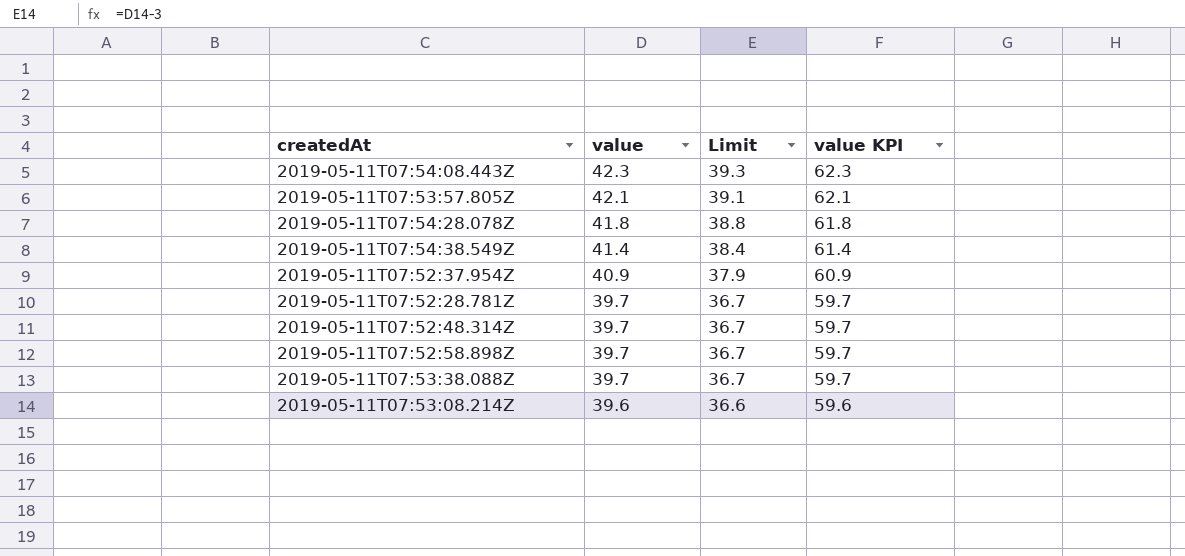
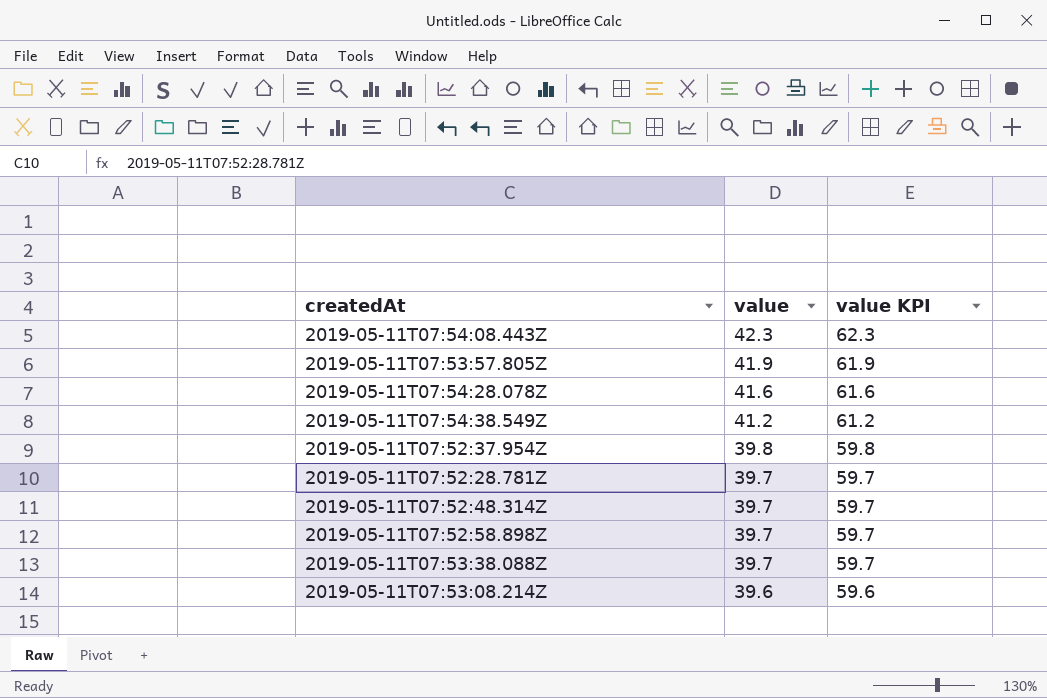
column Limit | formula: [value] - 3 -> none
2019-05-11T07:53:57.805Z | value: 42.1 -> 41.9
2019-05-11T07:53:57.805Z | value KPI: 62.1 -> 61.9
2019-05-11T07:54:28.078Z | value: 41.8 -> 41.6
2019-05-11T07:54:28.078Z | value KPI: 61.8 -> 61.6
2019-05-11T07:54:38.549Z | value: 41.4 -> 41.2
2019-05-11T07:54:38.549Z | value KPI: 61.4 -> 61.2
2019-05-11T07:52:37.954Z | value: 40.9 -> 39.8
2019-05-11T07:52:37.954Z | value KPI: 60.9 -> 59.8

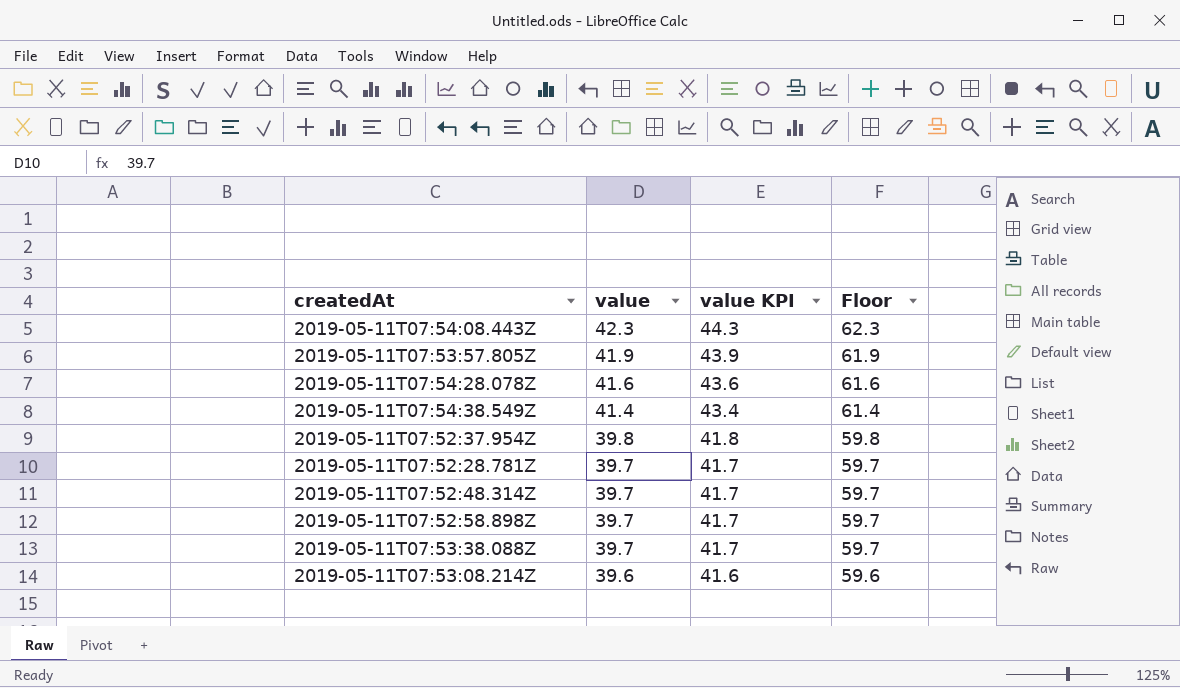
column value KPI | formula: [value] + 20 -> [value] + 2
column Floor | formula: none -> [value] + 20
2019-05-11T07:54:38.549Z | value: 41.2 -> 41.4

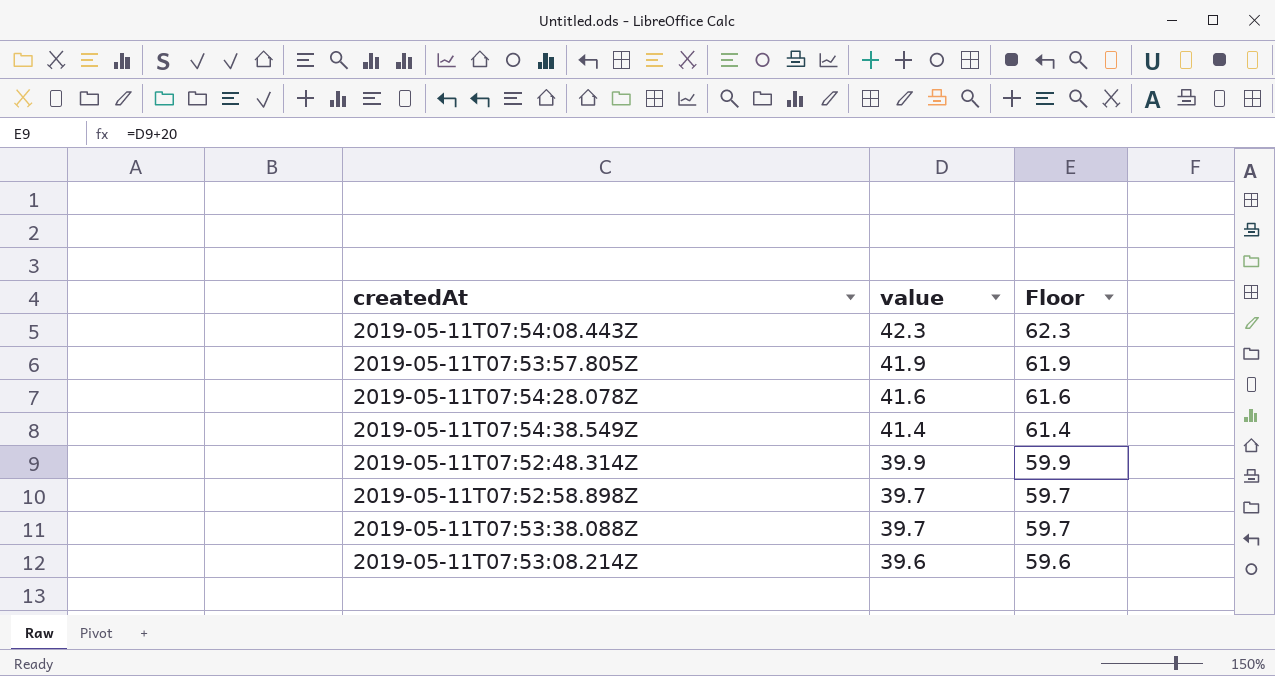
column value KPI | formula: [value] + 2 -> none
row 2019-05-11T07:52:37.954Z: 39.8 | 41.8 | 59.8 -> none
row 2019-05-11T07:52:28.781Z: 39.7 | 41.7 | 59.7 -> none
2019-05-11T07:52:48.314Z | value: 39.7 -> 39.9
2019-05-11T07:52:48.314Z | Floor: 59.7 -> 59.9

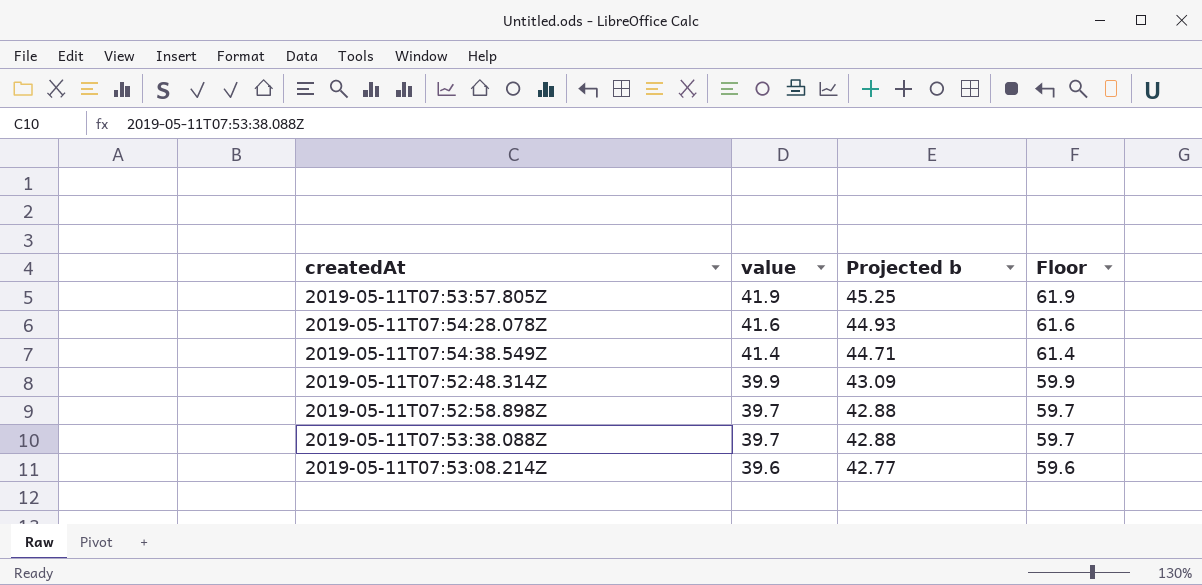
column Projected b | formula: none -> [value] * 1.08
row 2019-05-11T07:54:08.443Z: 42.3 | 62.3 -> none

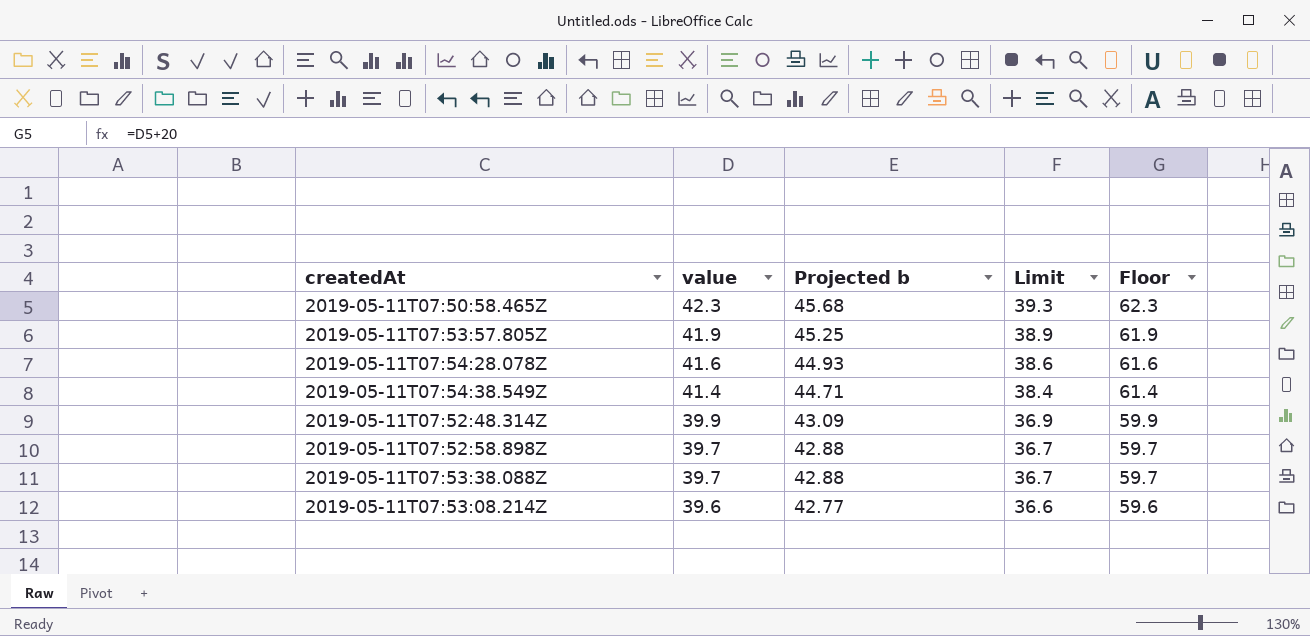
column Limit | formula: none -> [value] - 3
row 2019-05-11T07:50:58.465Z: none -> 42.3 | 45.68 | 39.3 | 62.3

